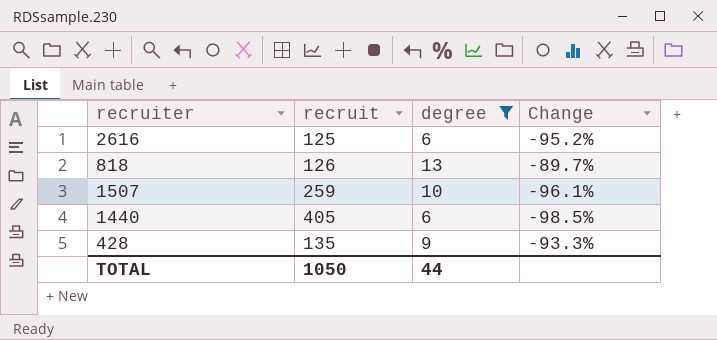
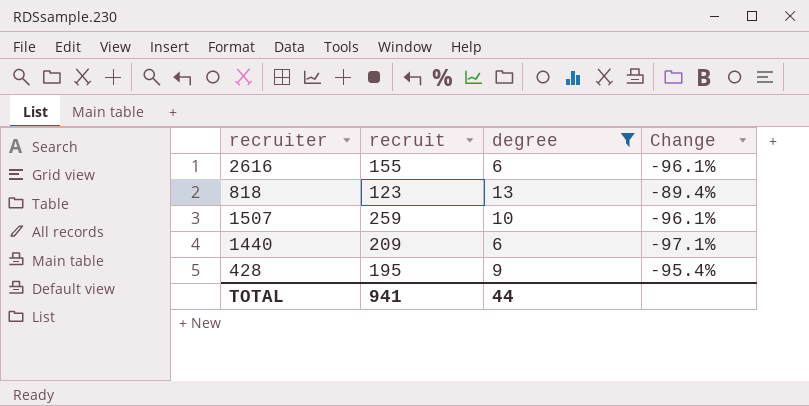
2616 | recruit: 125 -> 155
2616 | Change: -95.2% -> -96.1%
818 | recruit: 126 -> 123
818 | Change: -89.7% -> -89.4%
1440 | recruit: 405 -> 209
1440 | Change: -98.5% -> -97.1%
428 | recruit: 135 -> 195
428 | Change: -93.3% -> -95.4%
TOTAL | recruit: 1050 -> 941

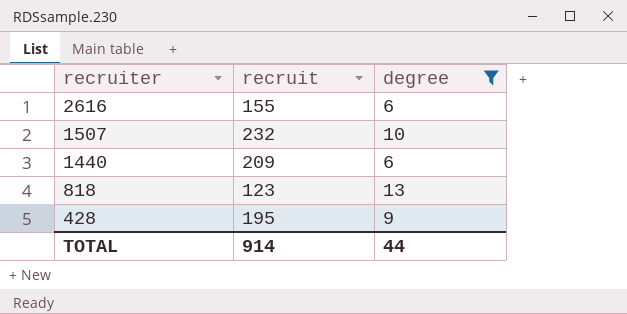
row order: none -> recruiter descending
column Change | formula: ([degree] - [recruit]) / [recruit] -> none
1507 | recruit: 259 -> 232
TOTAL | recruit: 941 -> 914

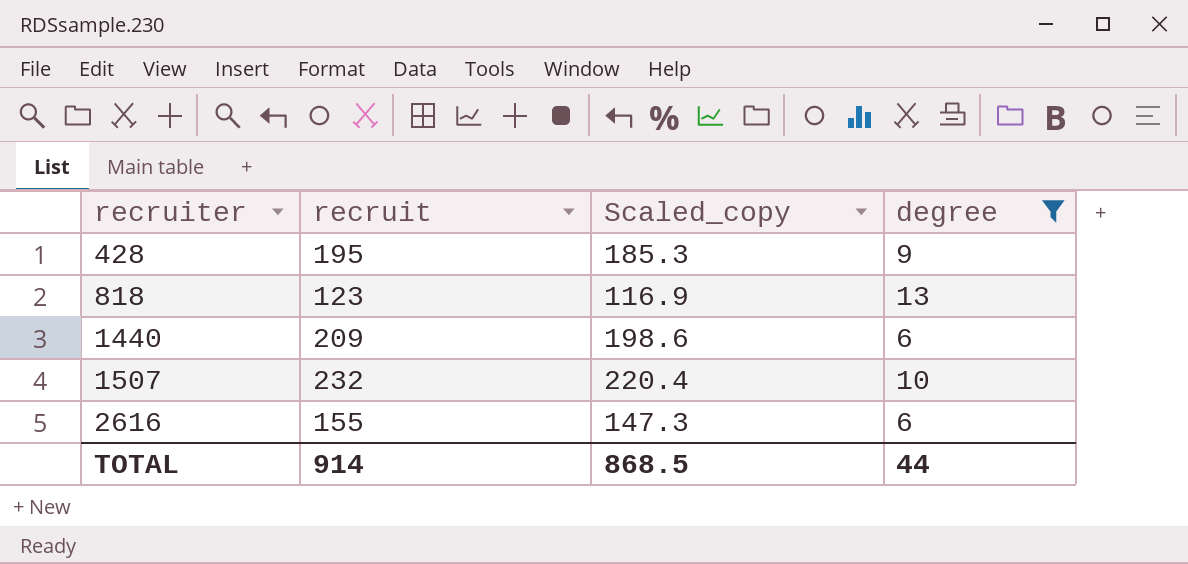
row order: recruiter descending -> recruiter ascending
column Scaled_copy | formula: none -> [recruit] * 0.95

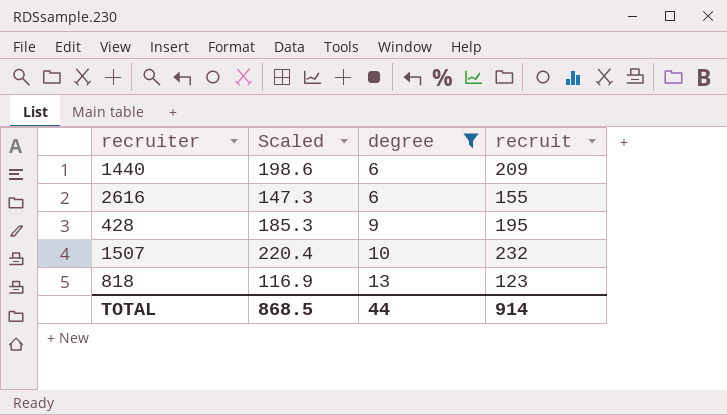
row order: recruiter ascending -> degree ascending
column name: Scaled_copy -> Scaled
column recruit | position: 2 -> 4

